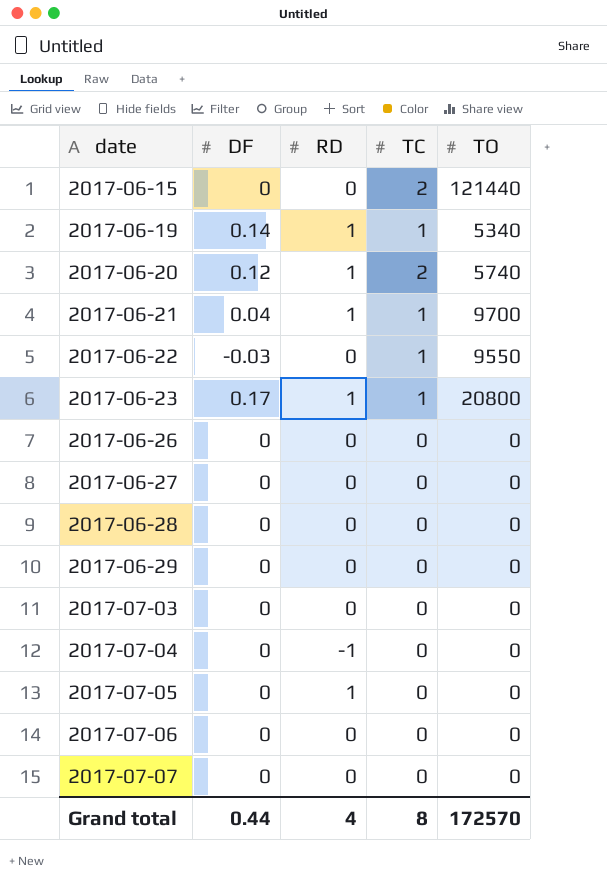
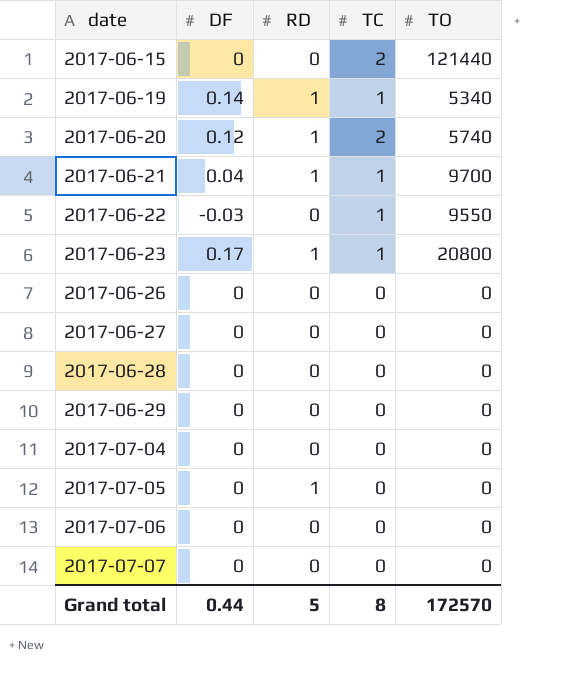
row 2017-07-03: 0 | 0 | 0 | 0 -> none
2017-07-04 | RD: -1 -> 0
Grand total | RD: 4 -> 5

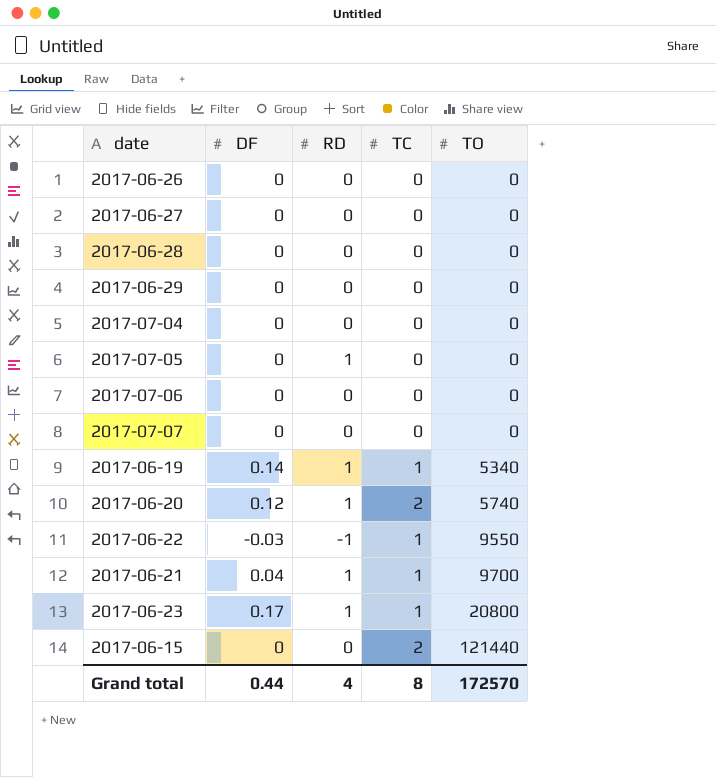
row order: date ascending -> TO ascending
2017-06-22 | RD: 0 -> -1
Grand total | RD: 5 -> 4

